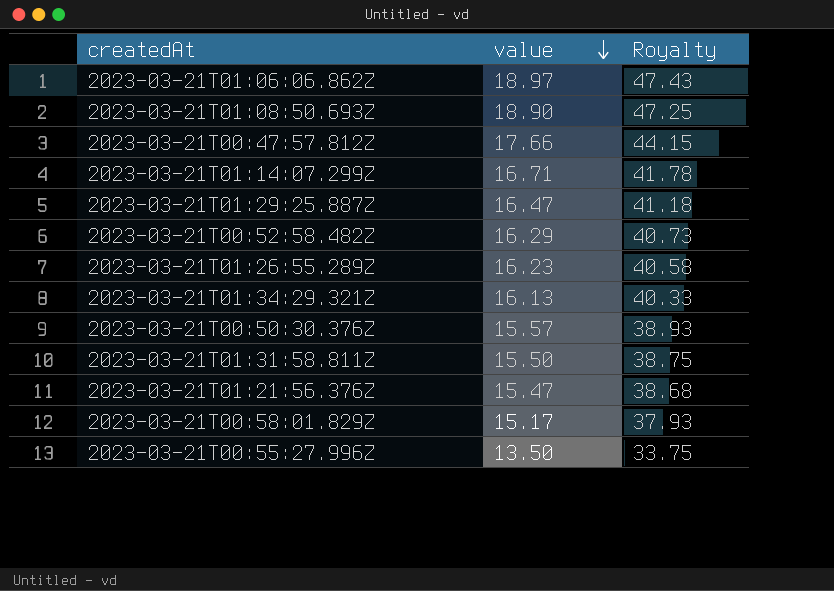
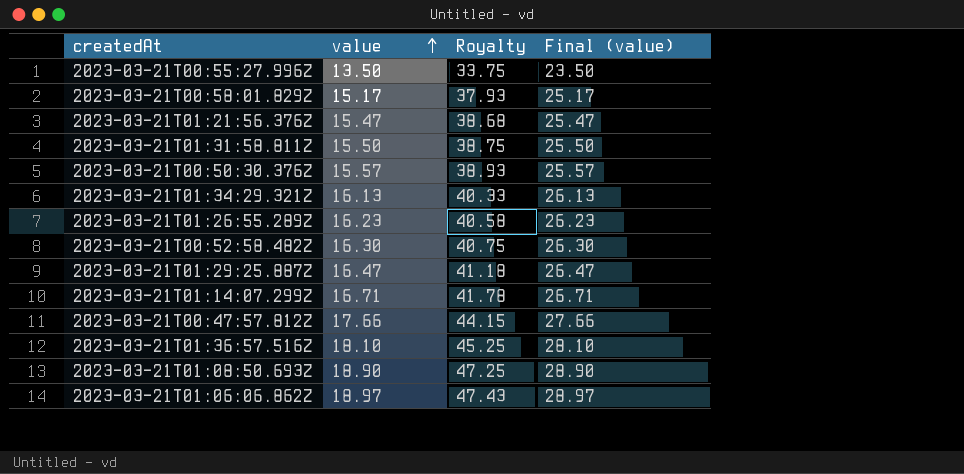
row order: value descending -> value ascending
column Final (value) | formula: none -> [value] + 10
2023-03-21T00:52:58.482Z | value: 16.29 -> 16.30
2023-03-21T00:52:58.482Z | Royalty: 40.73 -> 40.75
row 2023-03-21T01:36:57.516Z: none -> 18.10 | 45.25 | 28.10

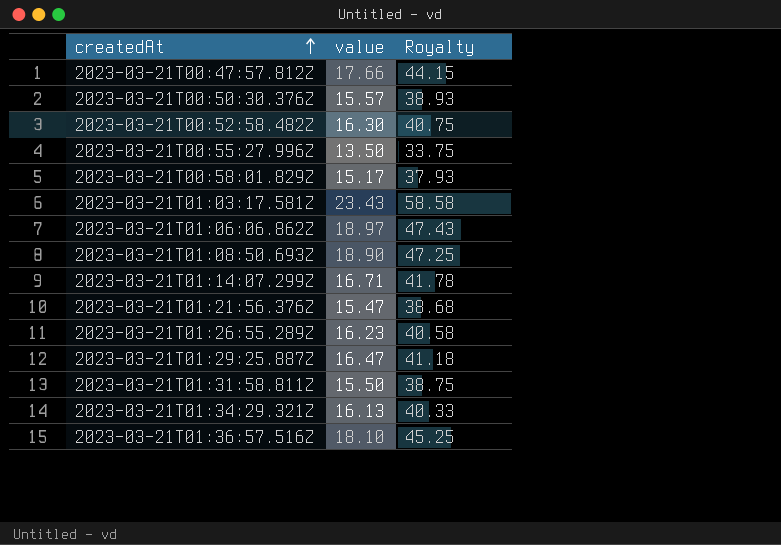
row order: value ascending -> createdAt ascending
column Final (value) | formula: [value] + 10 -> none
row 2023-03-21T01:03:17.581Z: none -> 23.43 | 58.58

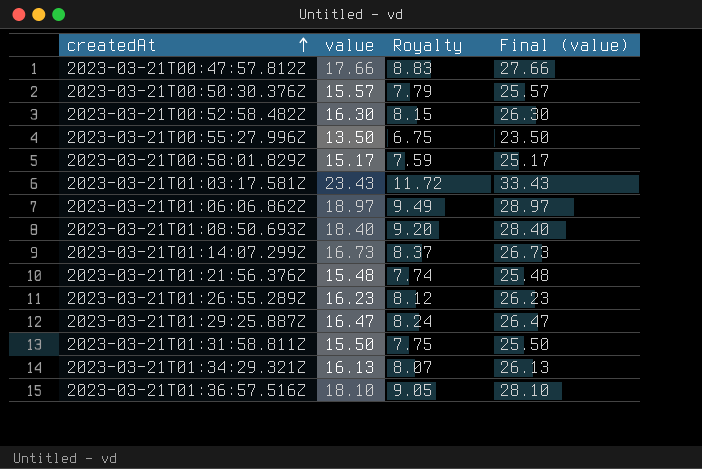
column Royalty | formula: [value] * 2.5 -> [value] * 0.5
column Final (value) | formula: none -> [value] + 10
2023-03-21T01:08:50.693Z | value: 18.90 -> 18.40
2023-03-21T01:14:07.299Z | value: 16.71 -> 16.73
2023-03-21T01:21:56.376Z | value: 15.47 -> 15.48

